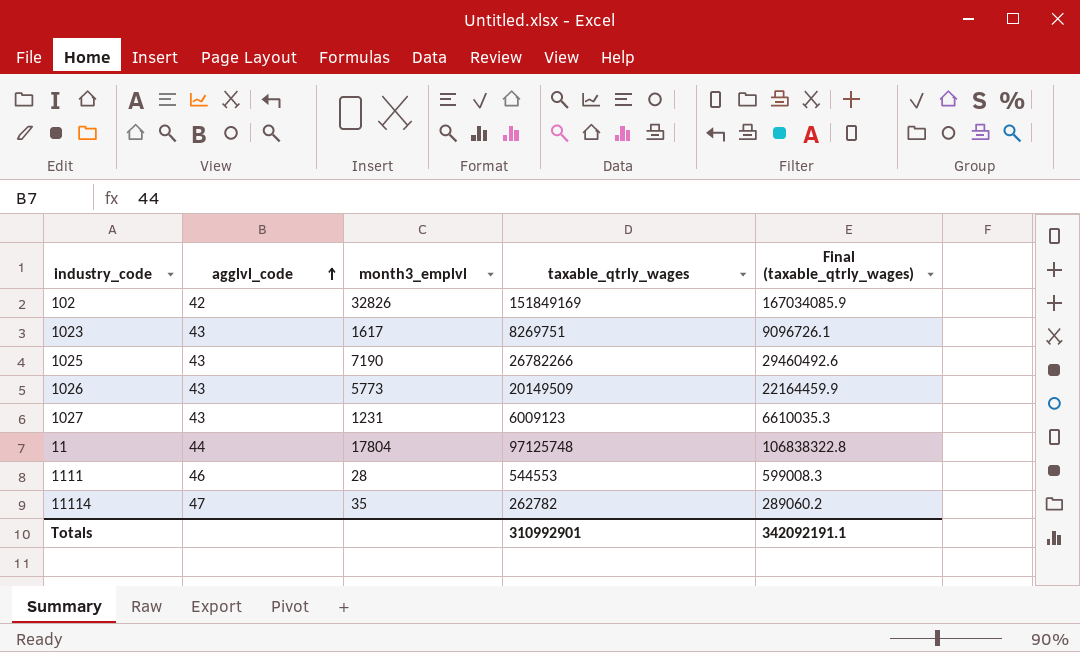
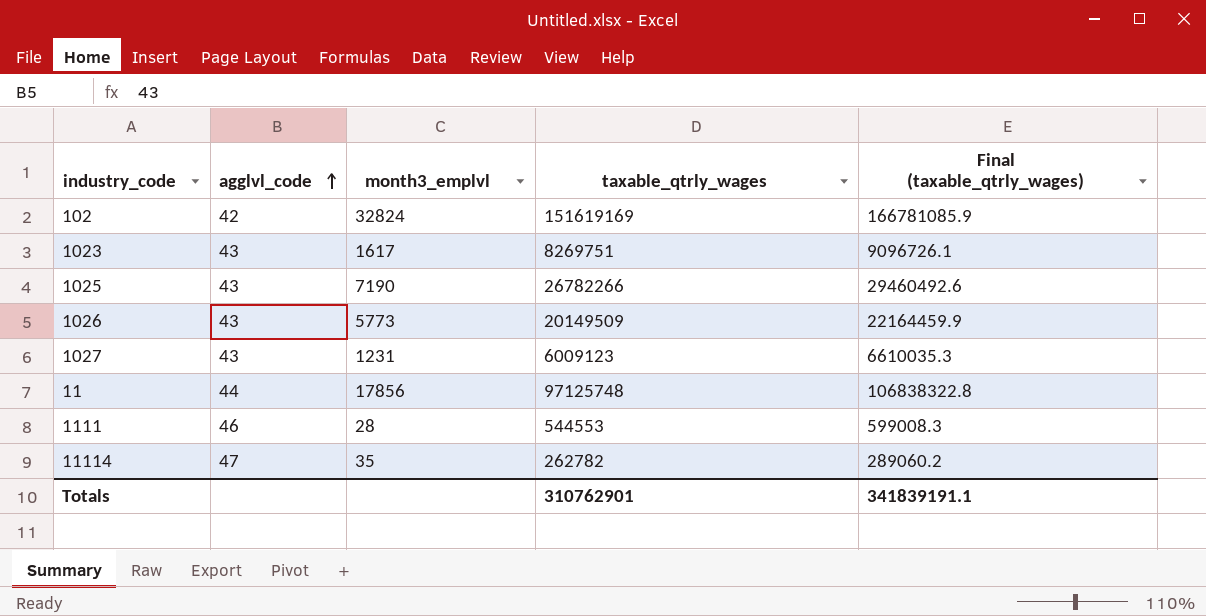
102 | month3_emplvl: 32826 -> 32824
102 | taxable_qtrly_wages: 151849169 -> 151619169
102 | Final (taxable_qtrly_wages): 167034085.9 -> 166781085.9
11 | month3_emplvl: 17804 -> 17856
Totals | taxable_qtrly_wages: 310992901 -> 310762901
Totals | Final (taxable_qtrly_wages): 342092191.1 -> 341839191.1

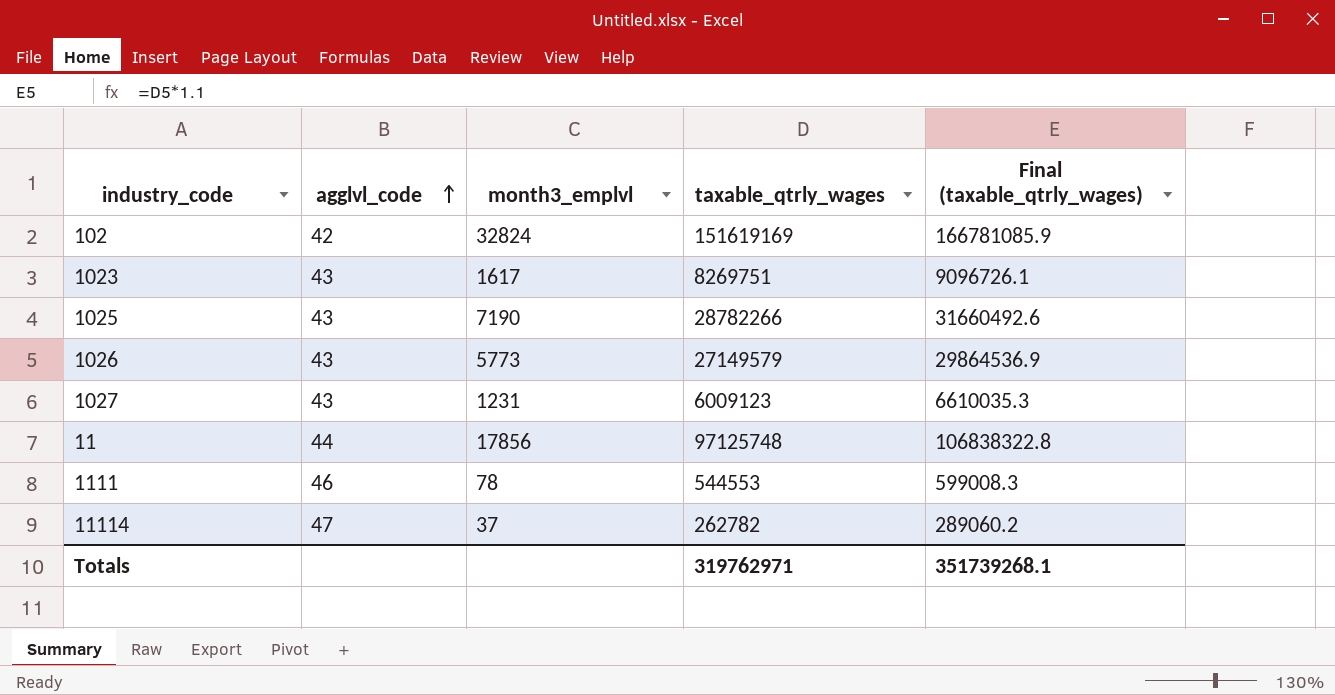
1025 | taxable_qtrly_wages: 26782266 -> 28782266
1025 | Final (taxable_qtrly_wages): 29460492.6 -> 31660492.6
1026 | taxable_qtrly_wages: 20149509 -> 27149579
1026 | Final (taxable_qtrly_wages): 22164459.9 -> 29864536.9
1111 | month3_emplvl: 28 -> 78
11114 | month3_emplvl: 35 -> 37
Totals | taxable_qtrly_wages: 310762901 -> 319762971
Totals | Final (taxable_qtrly_wages): 341839191.1 -> 351739268.1

